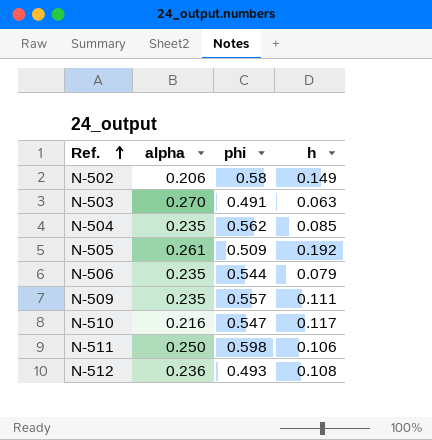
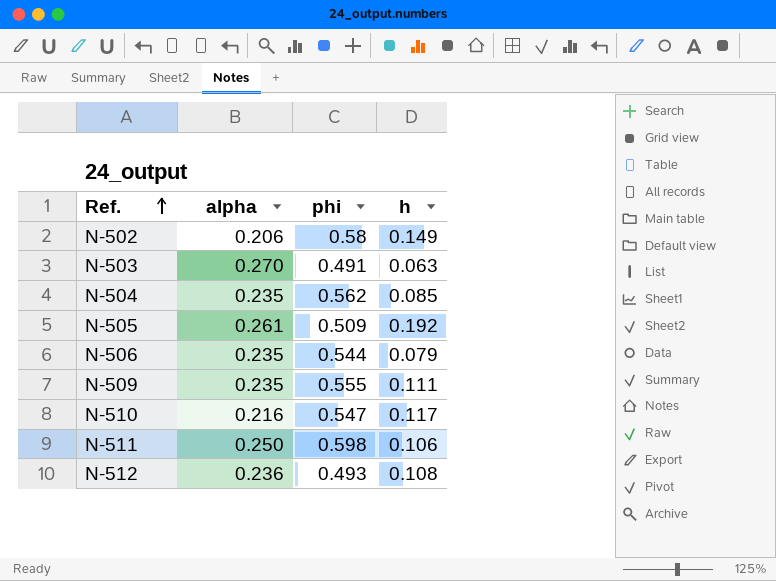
N-509 | phi: 0.557 -> 0.555

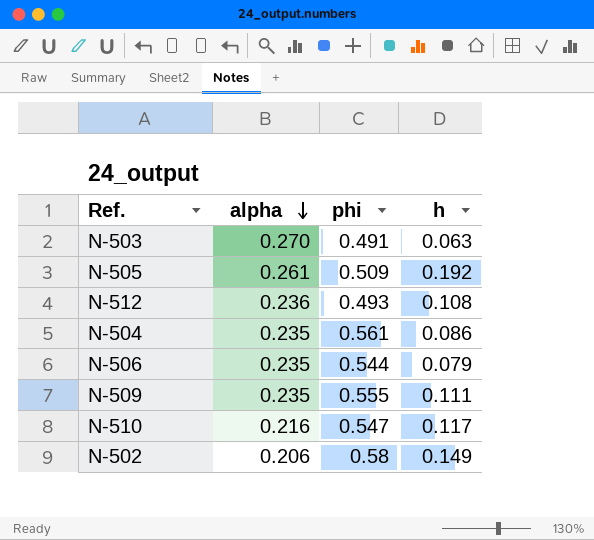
row order: Ref. ascending -> alpha descending
row N-511: 0.250 | 0.598 | 0.106 -> none
N-504 | phi: 0.562 -> 0.561
N-504 | h: 0.085 -> 0.086

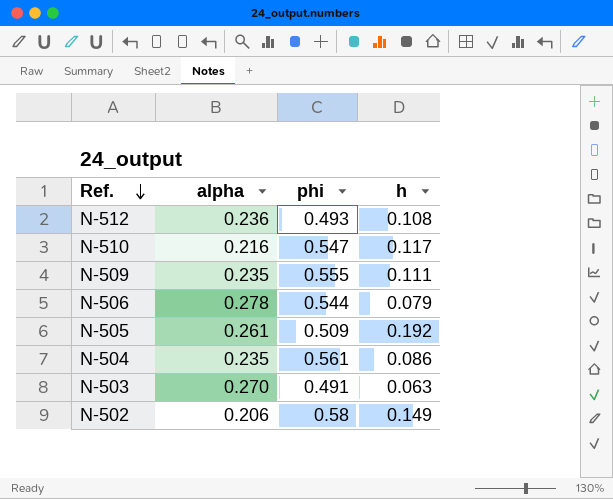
row order: alpha descending -> Ref. descending
N-506 | alpha: 0.235 -> 0.278

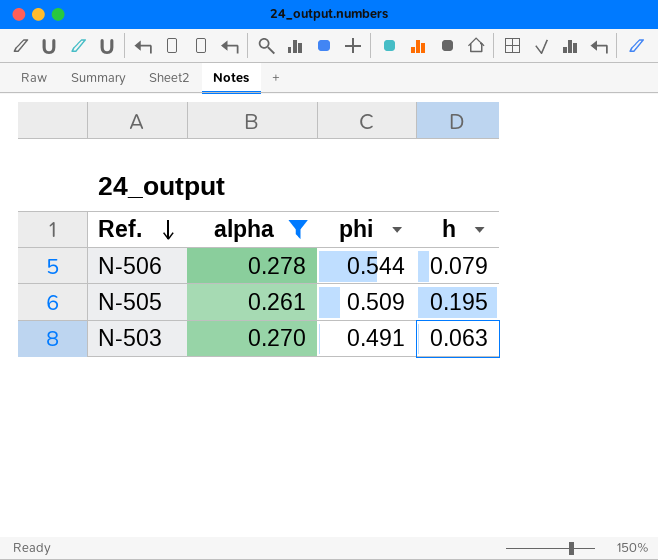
filter: none -> alpha >= 0.261
N-505 | h: 0.192 -> 0.195

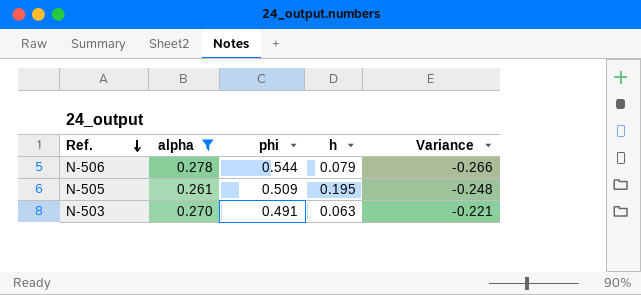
column Variance | formula: none -> [alpha] - [phi]

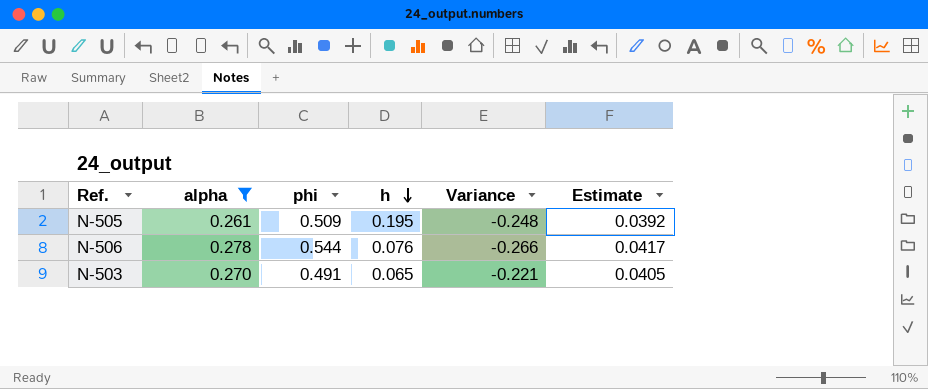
row order: Ref. descending -> h descending
column Estimate | formula: none -> [alpha] * 0.15
N-506 | h: 0.079 -> 0.076
N-503 | h: 0.063 -> 0.065

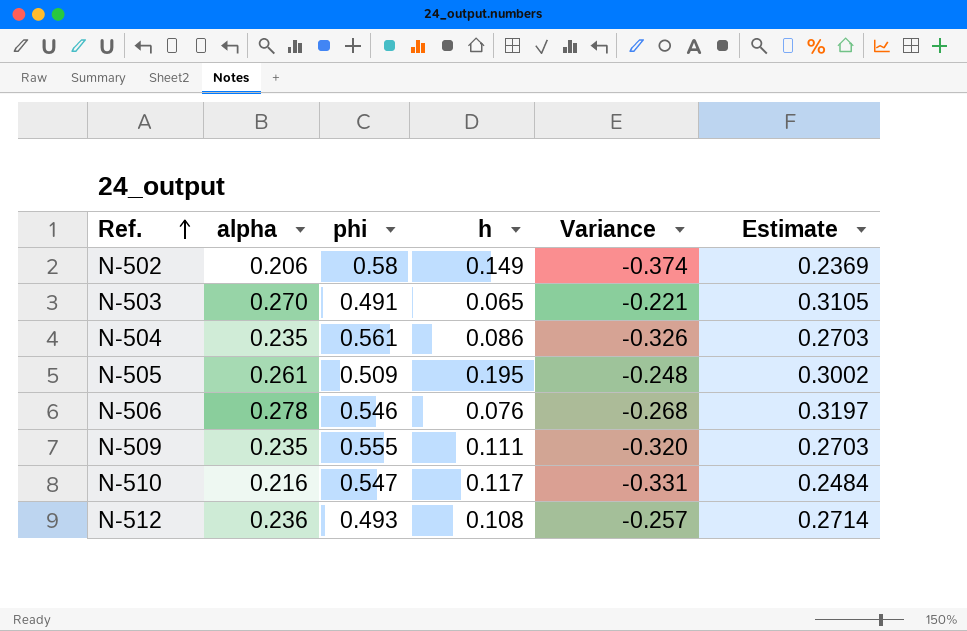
filter: alpha >= 0.261 -> none
row order: h descending -> Ref. ascending
column Estimate | formula: [alpha] * 0.15 -> [alpha] * 1.15
N-506 | phi: 0.544 -> 0.546
N-506 | Variance: -0.266 -> -0.268

